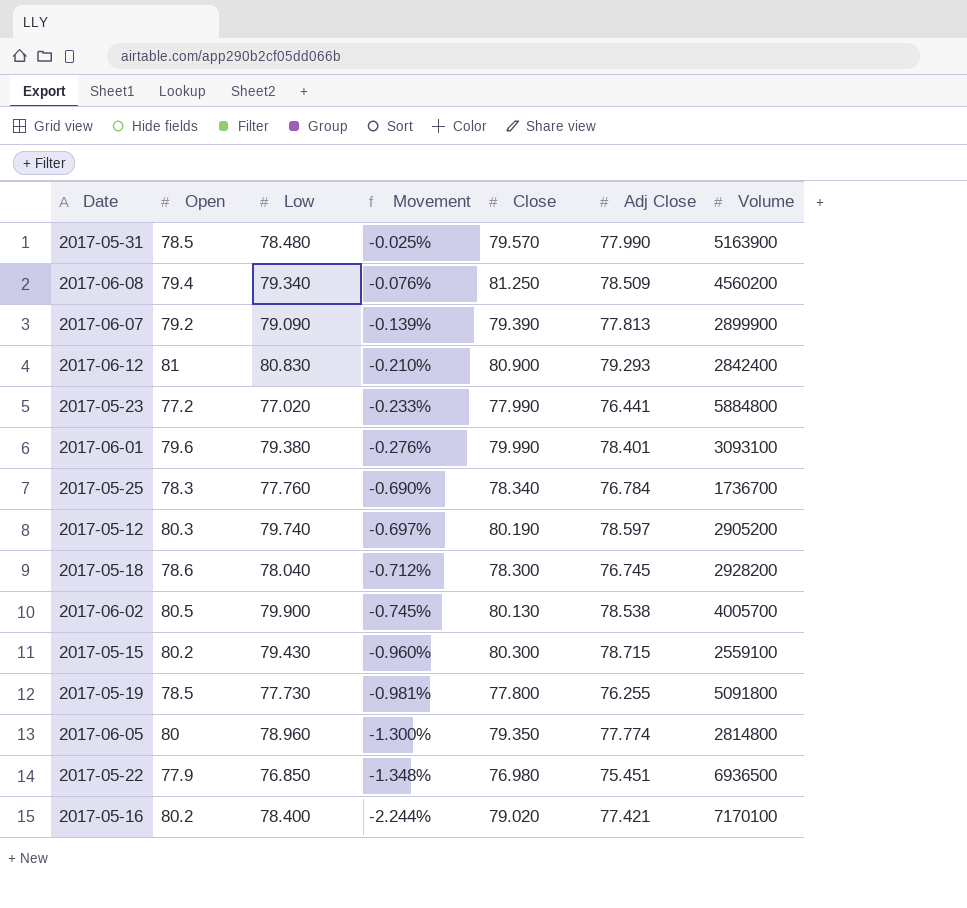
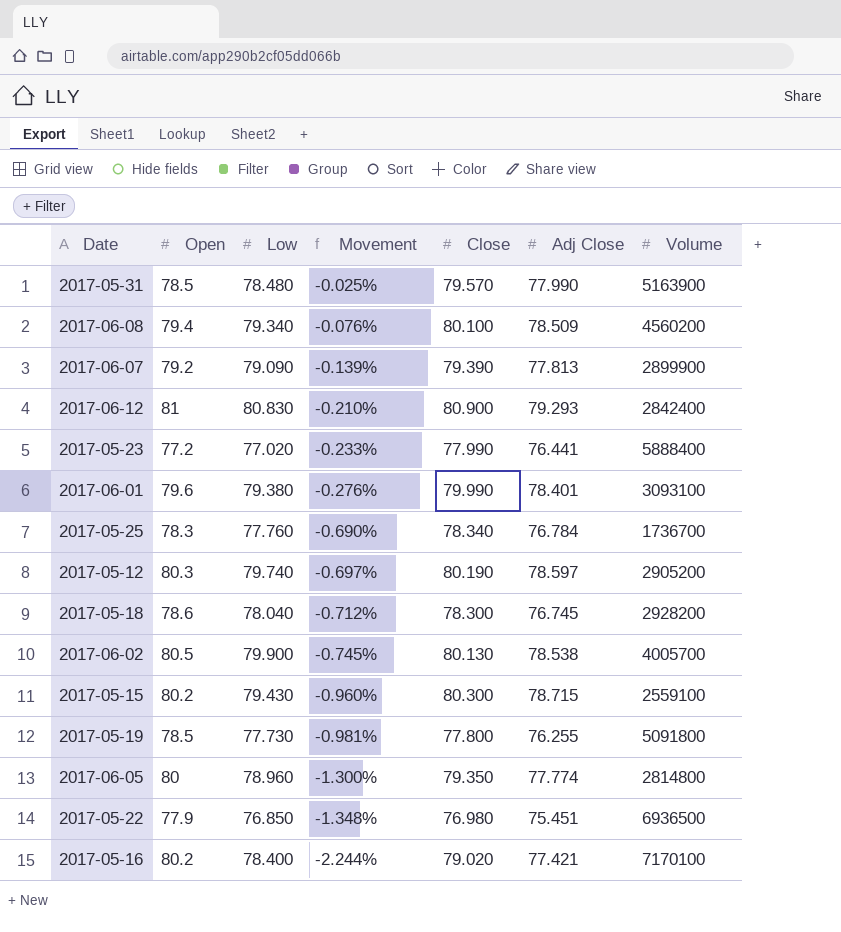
2017-06-08 | Close: 81.250 -> 80.100
2017-05-23 | Volume: 5884800 -> 5888400

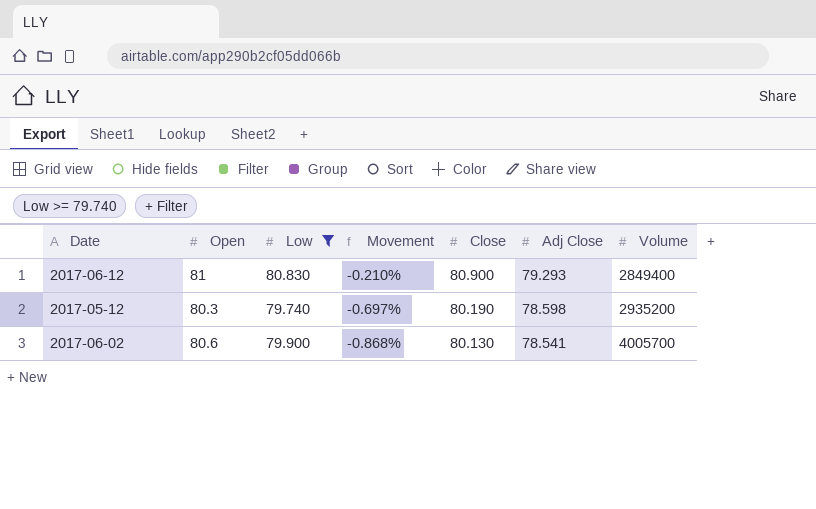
filter: none -> Low >= 79.740
2017-06-12 | Volume: 2842400 -> 2849400
2017-05-12 | Adj Close: 78.597 -> 78.598
2017-05-12 | Volume: 2905200 -> 2935200
2017-06-02 | Open: 80.5 -> 80.6
2017-06-02 | Movement: -0.745% -> -0.868%
2017-06-02 | Adj Close: 78.538 -> 78.541

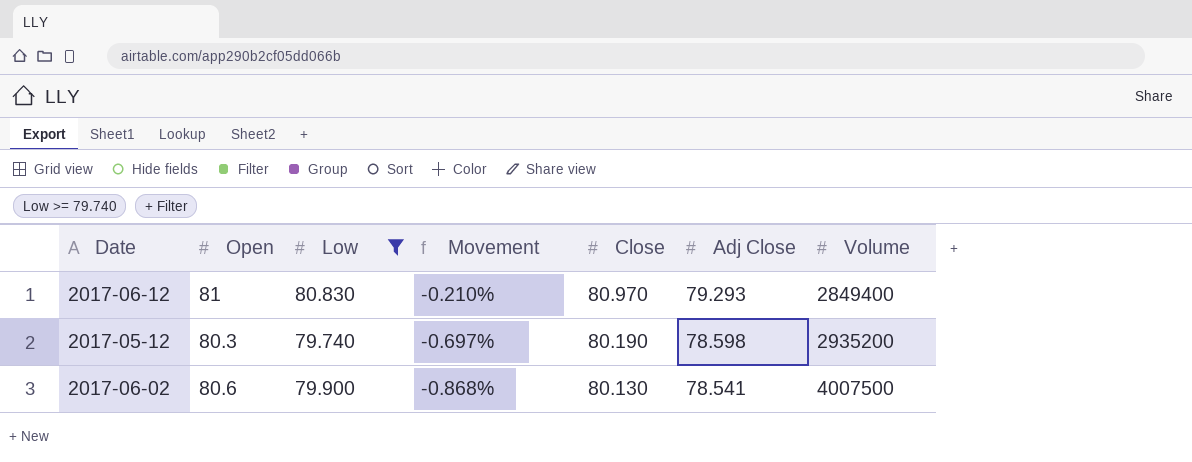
2017-06-12 | Close: 80.900 -> 80.970
2017-06-02 | Volume: 4005700 -> 4007500

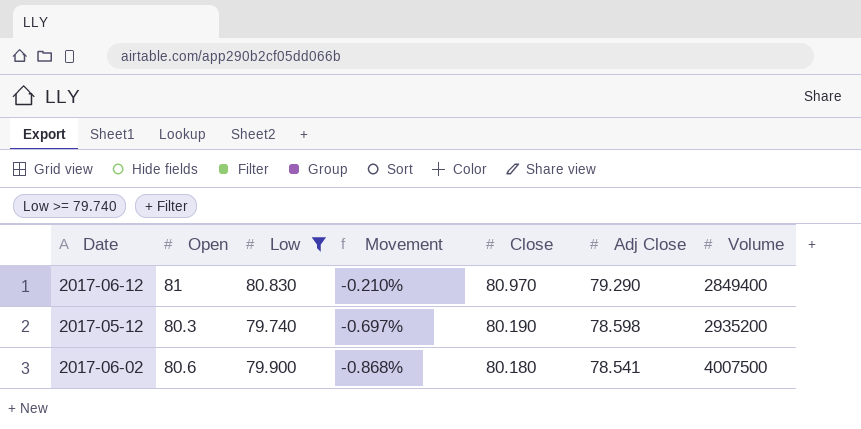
2017-06-12 | Adj Close: 79.293 -> 79.290
2017-06-02 | Close: 80.130 -> 80.180

